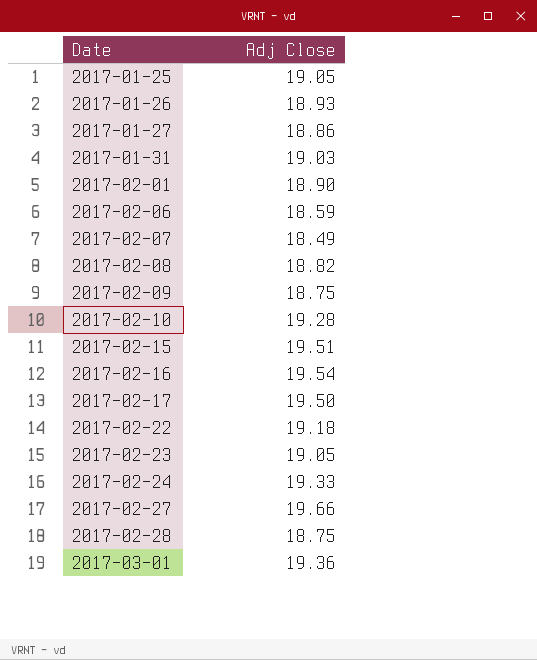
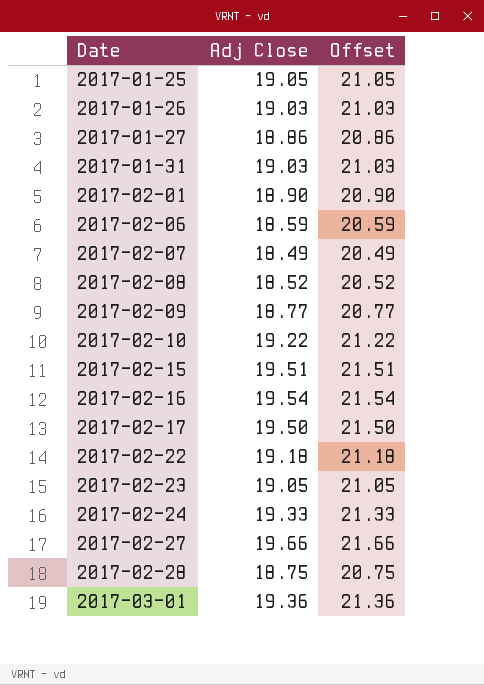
column Offset | formula: none -> [Adj Close] + 2
2017-01-26 | Adj Close: 18.93 -> 19.03
2017-02-08 | Adj Close: 18.82 -> 18.52
2017-02-09 | Adj Close: 18.75 -> 18.77
2017-02-10 | Adj Close: 19.28 -> 19.22

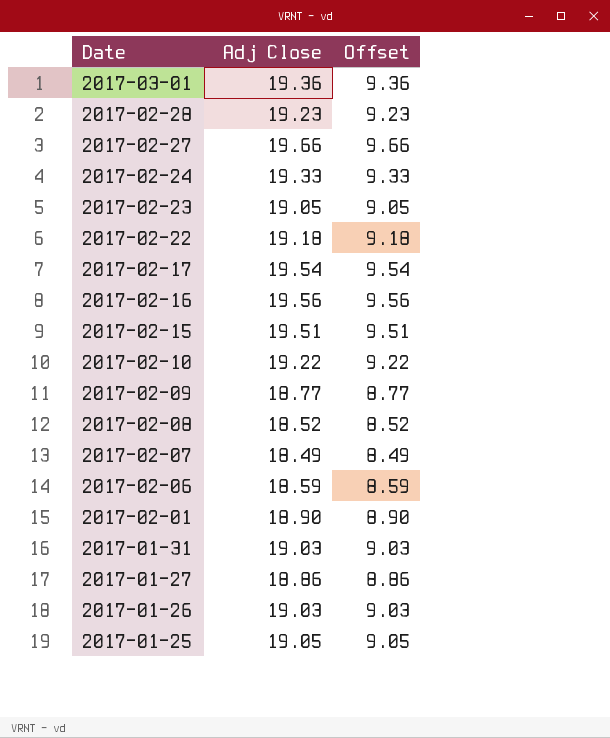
row order: Date ascending -> Date descending
column Offset | formula: [Adj Close] + 2 -> [Adj Close] - 10
2017-02-28 | Adj Close: 18.75 -> 19.23
2017-02-17 | Adj Close: 19.50 -> 19.54
2017-02-16 | Adj Close: 19.54 -> 19.56

